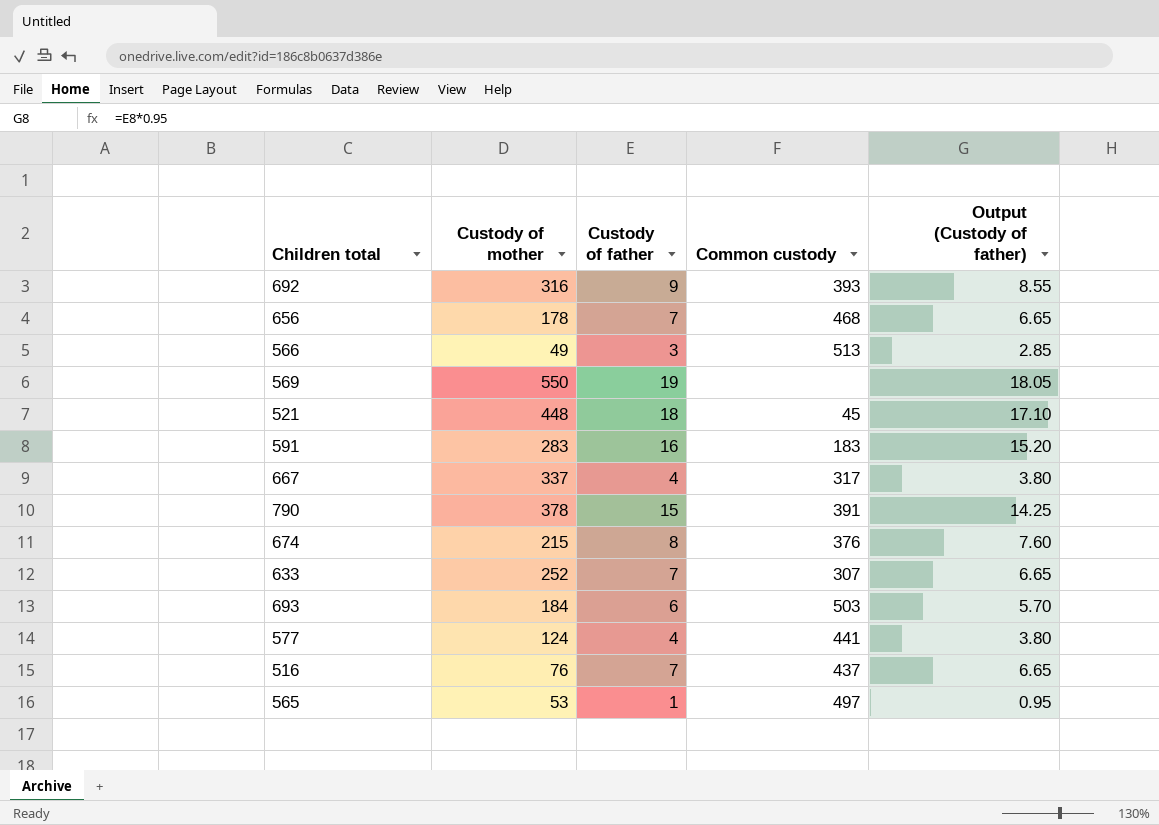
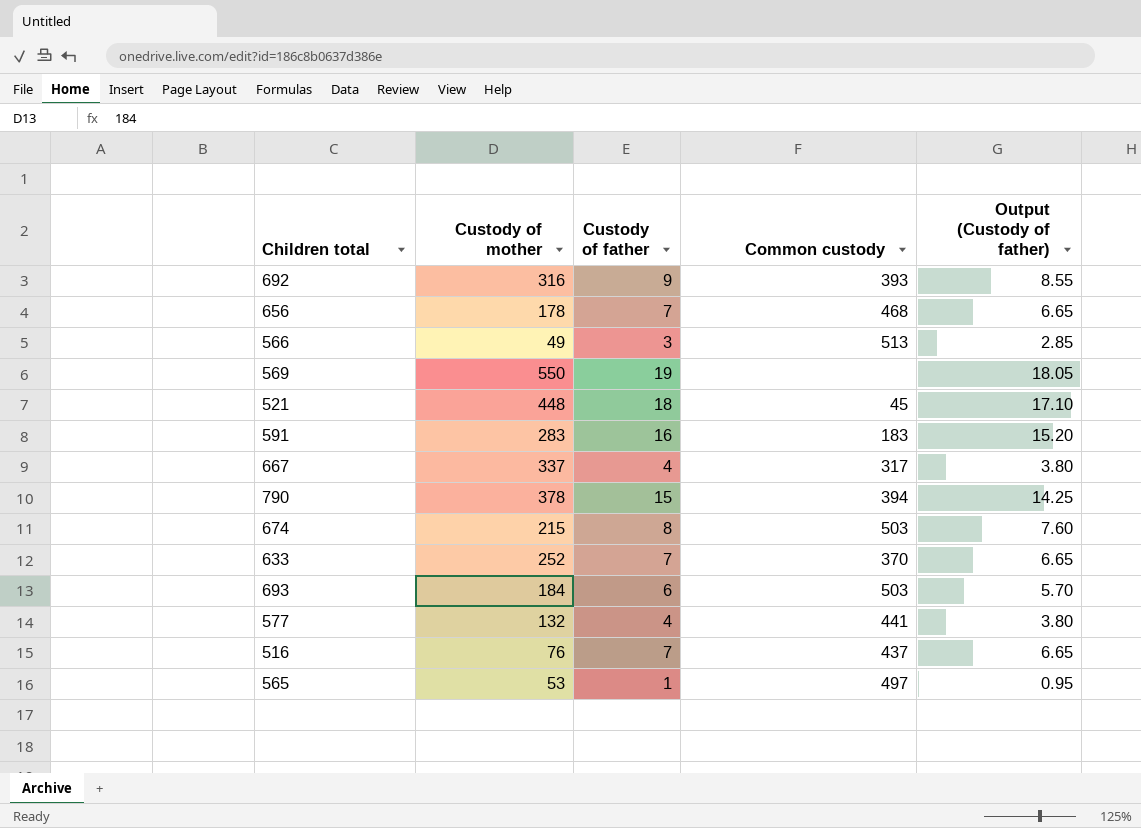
790 | Common custody: 391 -> 394
674 | Common custody: 376 -> 503
633 | Common custody: 307 -> 370
577 | Custody of mother: 124 -> 132

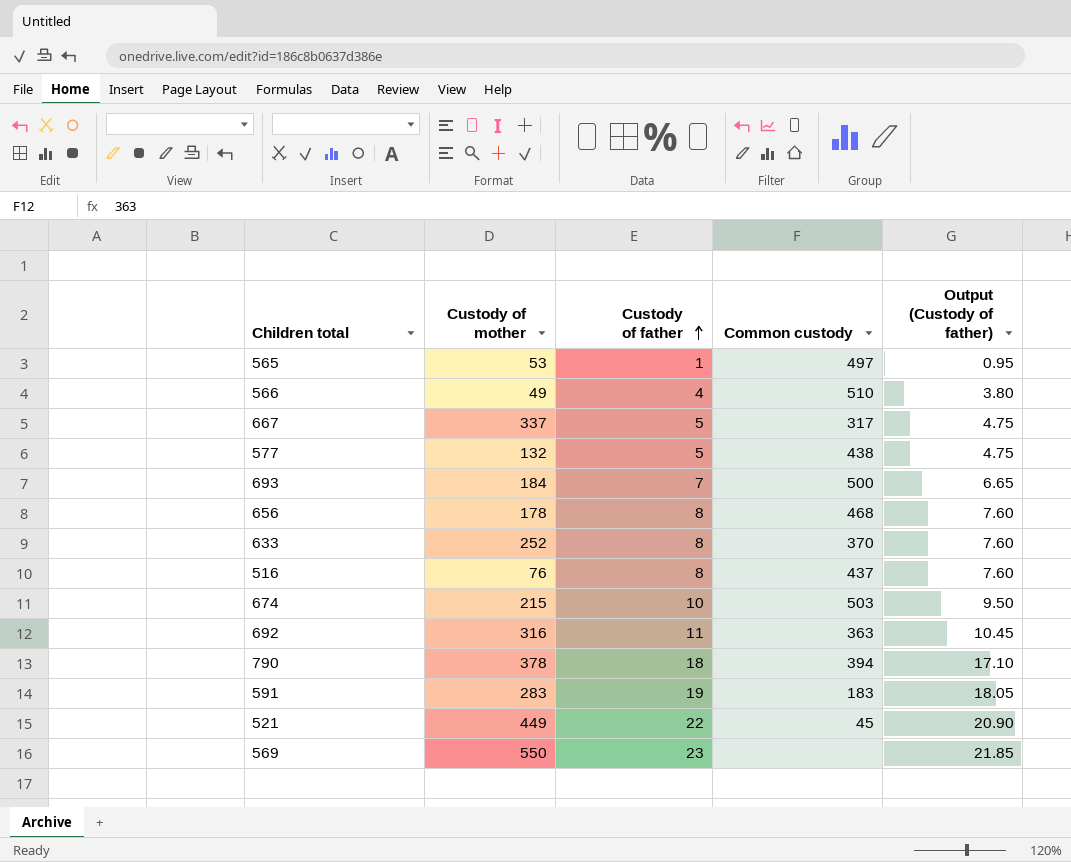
row order: none -> Custody of father ascending
566 | Custody of father: 3 -> 4
566 | Common custody: 513 -> 510
566 | Output (Custody of father): 2.85 -> 3.80
667 | Custody of father: 4 -> 5
667 | Output (Custody of father): 3.80 -> 4.75
577 | Custody of father: 4 -> 5
577 | Common custody: 441 -> 438
577 | Output (Custody of father): 3.80 -> 4.75
693 | Custody of father: 6 -> 7
693 | Common custody: 503 -> 500
693 | Output (Custody of father): 5.70 -> 6.65
656 | Custody of father: 7 -> 8
656 | Output (Custody of father): 6.65 -> 7.60
633 | Custody of father: 7 -> 8
633 | Output (Custody of father): 6.65 -> 7.60
516 | Custody of father: 7 -> 8
516 | Output (Custody of father): 6.65 -> 7.60
674 | Custody of father: 8 -> 10
674 | Output (Custody of father): 7.60 -> 9.50
692 | Custody of father: 9 -> 11
692 | Common custody: 393 -> 363
692 | Output (Custody of father): 8.55 -> 10.45
790 | Custody of father: 15 -> 18
790 | Output (Custody of father): 14.25 -> 17.10
591 | Custody of father: 16 -> 19
591 | Output (Custody of father): 15.20 -> 18.05
521 | Custody of mother: 448 -> 449
521 | Custody of father: 18 -> 22
521 | Output (Custody of father): 17.10 -> 20.90
569 | Custody of father: 19 -> 23
569 | Output (Custody of father): 18.05 -> 21.85

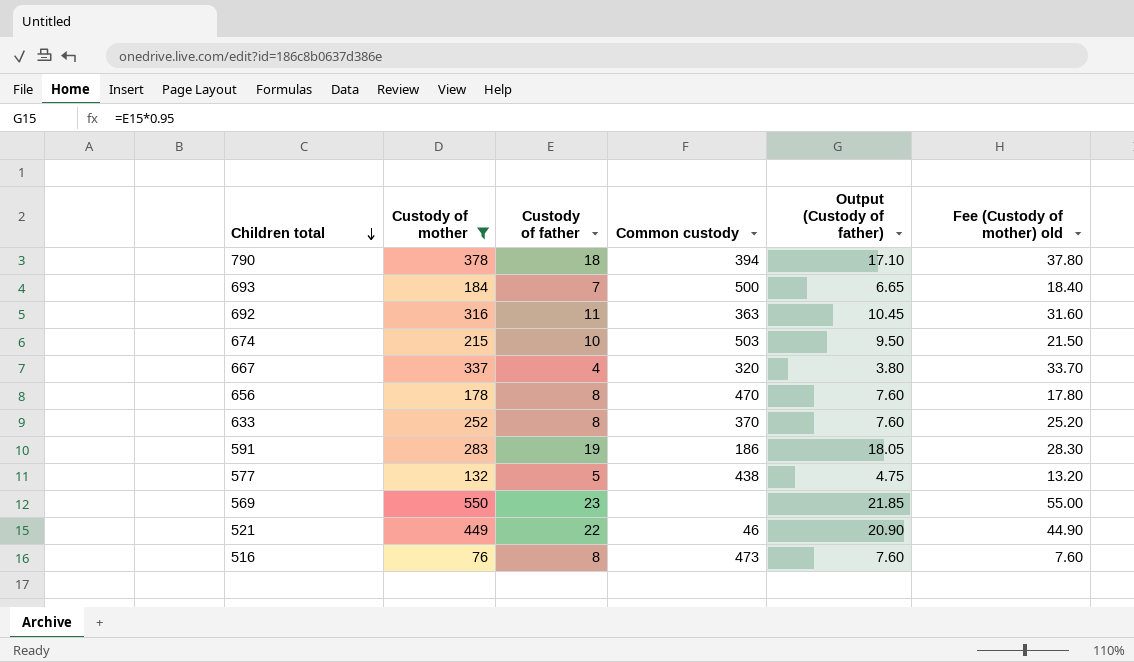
filter: none -> Custody of mother >= 76
row order: Custody of father ascending -> Children total descending
column Fee (Custody of mother) old | formula: none -> [Custody of mother] * 0.1
667 | Custody of father: 5 -> 4
667 | Common custody: 317 -> 320
667 | Output (Custody of father): 4.75 -> 3.80
656 | Common custody: 468 -> 470
591 | Common custody: 183 -> 186
521 | Common custody: 45 -> 46
516 | Common custody: 437 -> 473

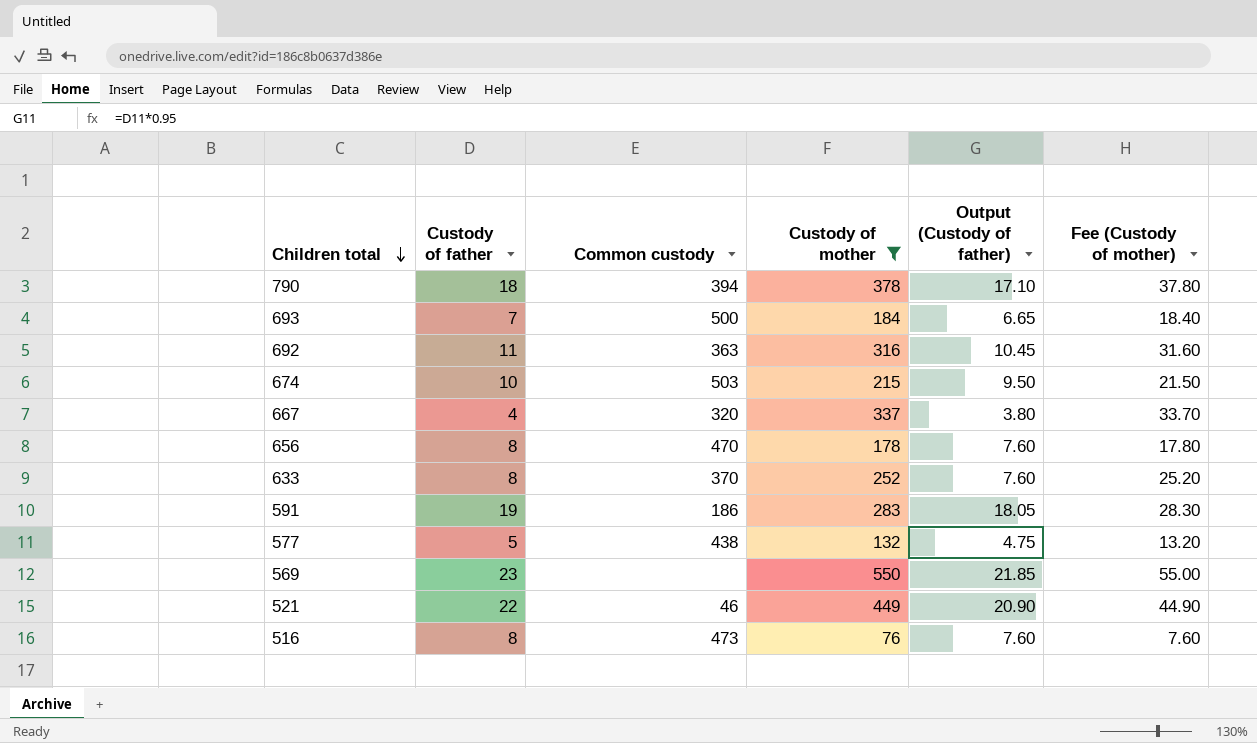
column Custody of mother | position: 2 -> 4
column name: Fee (Custody of mother) old -> Fee (Custody of mother)

